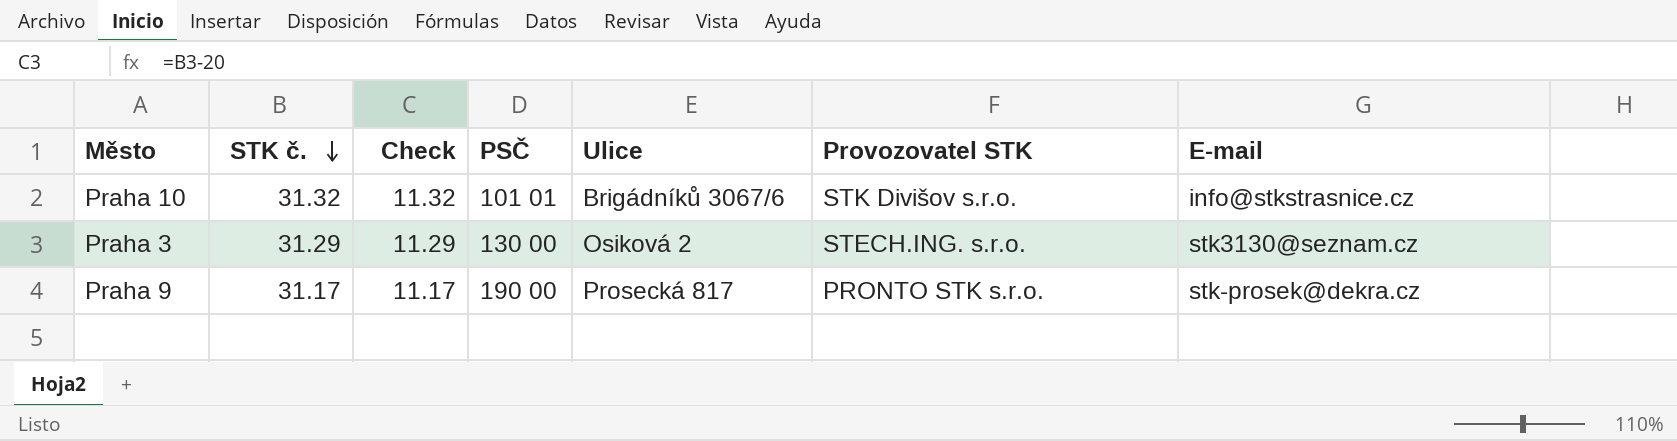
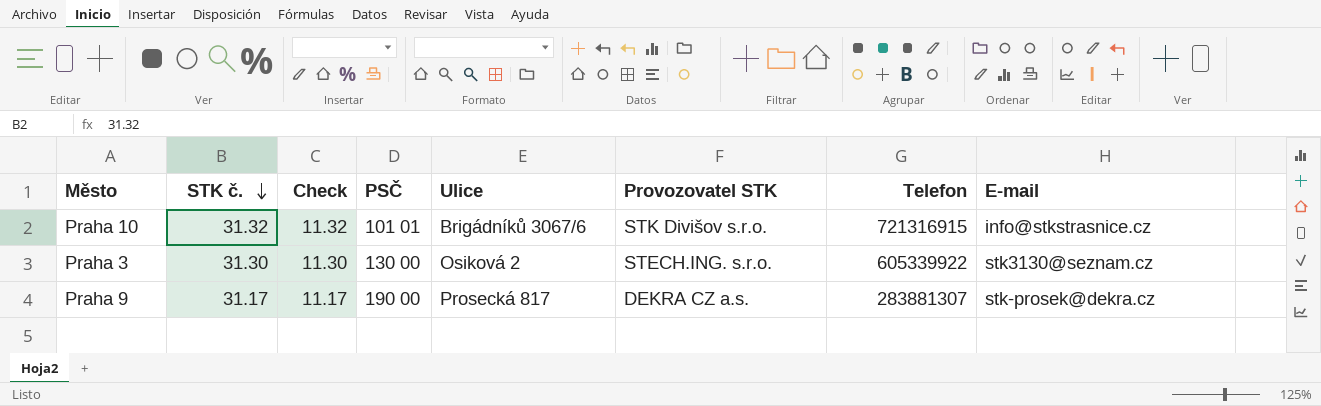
column Telefon | position: none -> 7
Praha 3 | STK č.: 31.29 -> 31.30
Praha 3 | Check: 11.29 -> 11.30
Praha 9 | Provozovatel STK: PRONTO STK s.r.o. -> DEKRA CZ a.s.

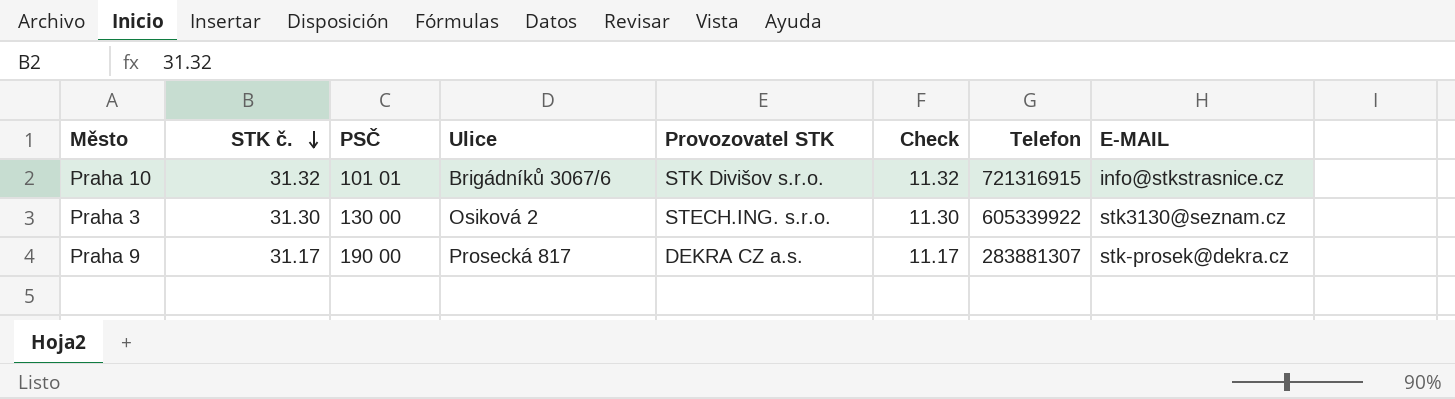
column Check | position: 3 -> 6
column name: E-mail -> E-MAIL

